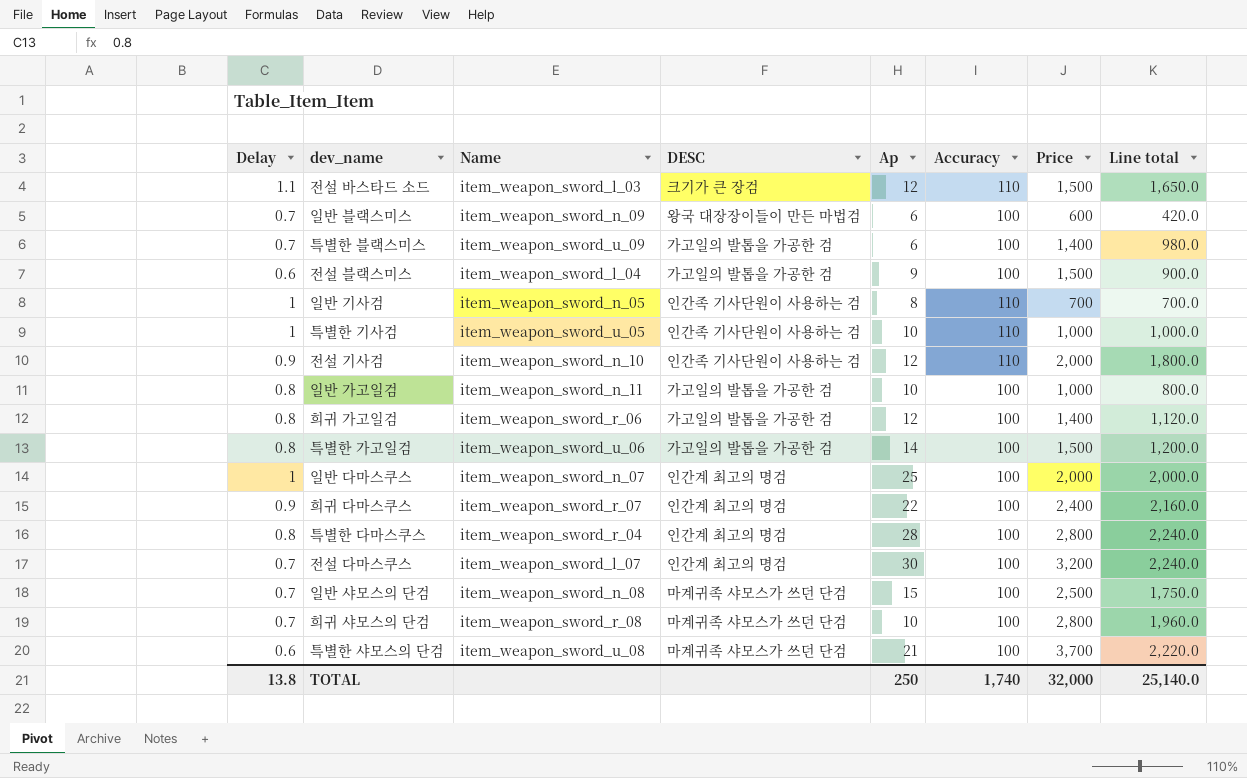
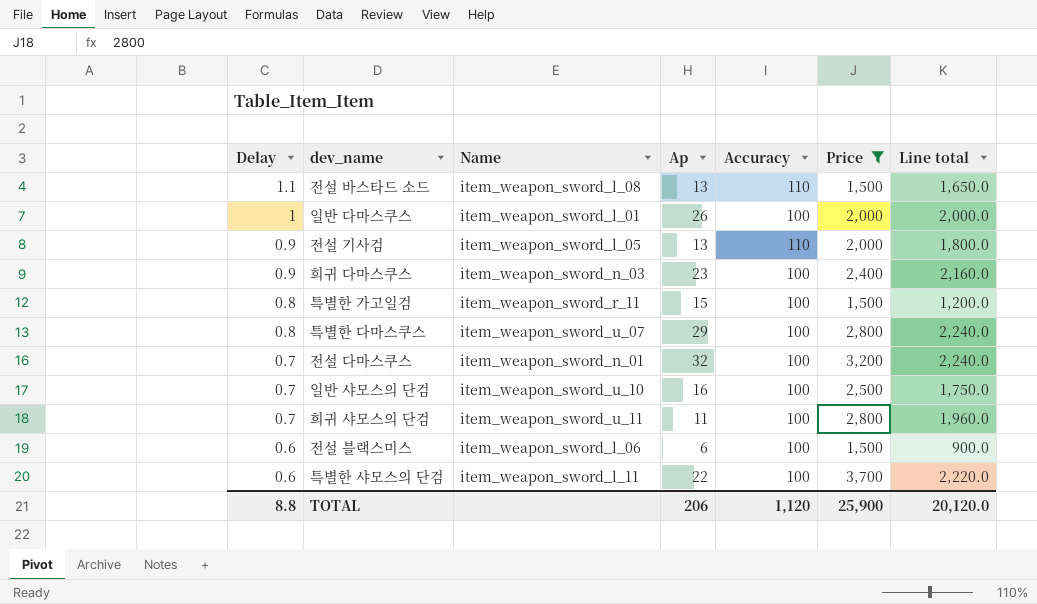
filter: none -> Price >= 1,500
row order: none -> Delay descending
column DESC | position: 4 -> none
전설 바스타드 소드 | Name: item_weapon_sword_l_03 -> item_weapon_sword_l_08
전설 바스타드 소드 | Ap: 12 -> 13
일반 다마스쿠스 | Name: item_weapon_sword_n_07 -> item_weapon_sword_l_01
일반 다마스쿠스 | Ap: 25 -> 26
전설 기사검 | Name: item_weapon_sword_n_10 -> item_weapon_sword_l_05
전설 기사검 | Ap: 12 -> 13
희귀 다마스쿠스 | Name: item_weapon_sword_r_07 -> item_weapon_sword_n_03
희귀 다마스쿠스 | Ap: 22 -> 23
특별한 가고일검 | Name: item_weapon_sword_u_06 -> item_weapon_sword_r_11
특별한 가고일검 | Ap: 14 -> 15
특별한 다마스쿠스 | Name: item_weapon_sword_r_04 -> item_weapon_sword_u_07
특별한 다마스쿠스 | Ap: 28 -> 29
전설 다마스쿠스 | Name: item_weapon_sword_l_07 -> item_weapon_sword_n_01
전설 다마스쿠스 | Ap: 30 -> 32
일반 샤모스의 단검 | Name: item_weapon_sword_n_08 -> item_weapon_sword_u_10
일반 샤모스의 단검 | Ap: 15 -> 16
희귀 샤모스의 단검 | Name: item_weapon_sword_r_08 -> item_weapon_sword_u_11
희귀 샤모스의 단검 | Ap: 10 -> 11
전설 블랙스미스 | Name: item_weapon_sword_l_04 -> item_weapon_sword_l_06
전설 블랙스미스 | Ap: 9 -> 6
특별한 샤모스의 단검 | Name: item_weapon_sword_u_08 -> item_weapon_sword_l_11
특별한 샤모스의 단검 | Ap: 21 -> 22
TOTAL | Delay: 13.8 -> 8.8
TOTAL | Ap: 250 -> 206
TOTAL | Accuracy: 1,740 -> 1,120
TOTAL | Price: 32,000 -> 25,900
TOTAL | Line total: 25,140.0 -> 20,120.0

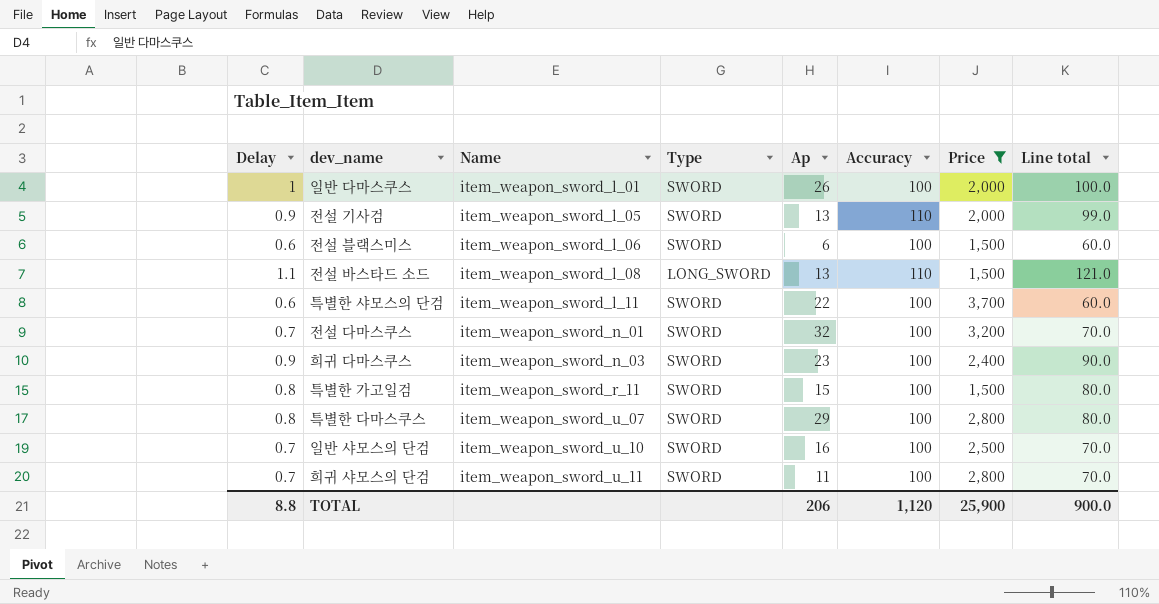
row order: Delay descending -> Name ascending
column Type | position: none -> 4
column Line total | formula: [Delay] * [Price] -> [Delay] * [Accuracy]
TOTAL | Line total: 20,120.0 -> 900.0

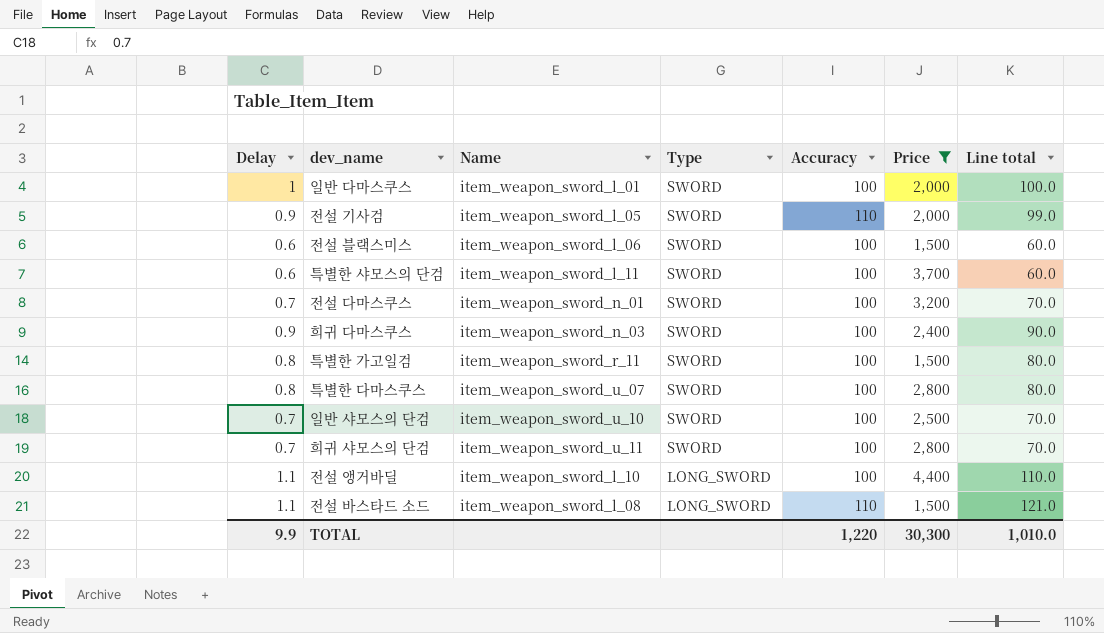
row order: Name ascending -> Type descending
column Ap | position: 5 -> none
row 전설 앵거바딜: none -> 1.1 | item_weapon_sword_l_10 | LONG_SWORD | 100 | 4,400 | 110.0
TOTAL | Delay: 8.8 -> 9.9
TOTAL | Accuracy: 1,120 -> 1,220
TOTAL | Price: 25,900 -> 30,300
TOTAL | Line total: 900.0 -> 1,010.0

